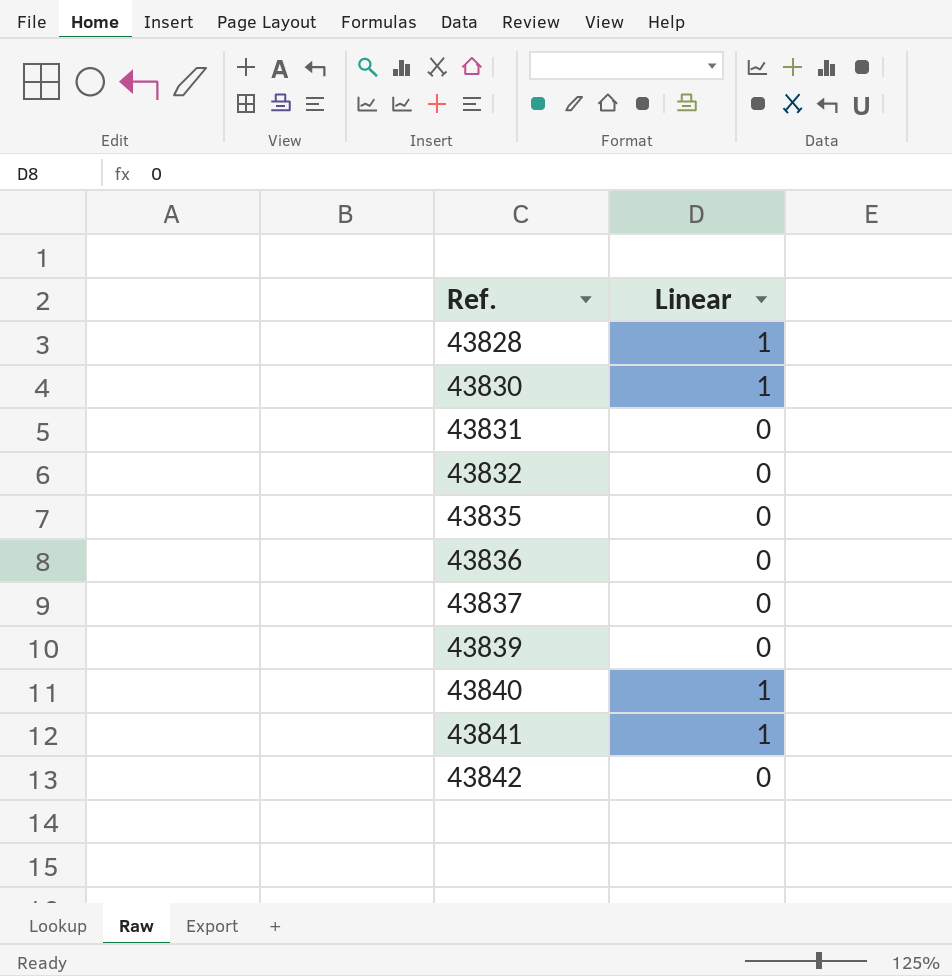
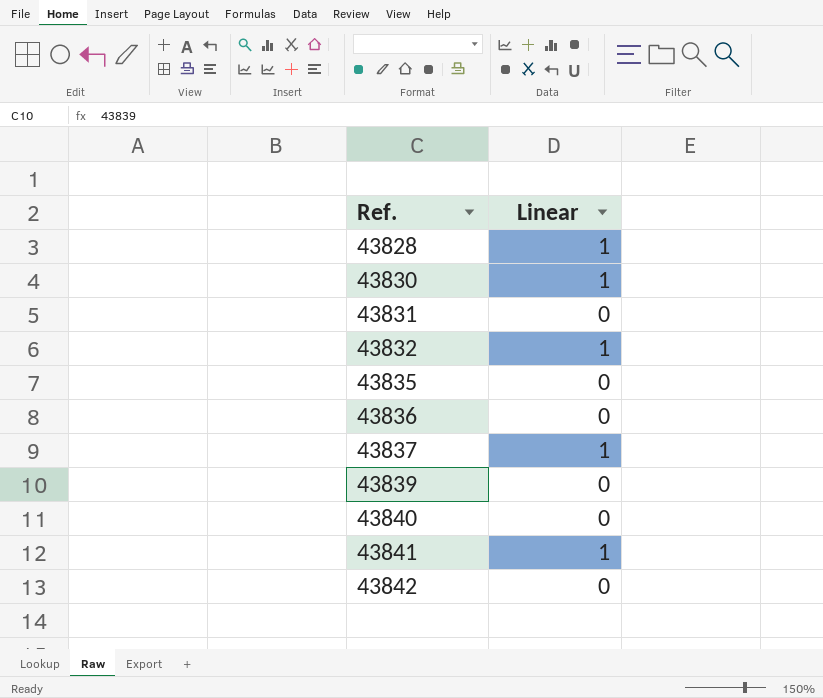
43832 | Linear: 0 -> 1
43837 | Linear: 0 -> 1
43840 | Linear: 1 -> 0

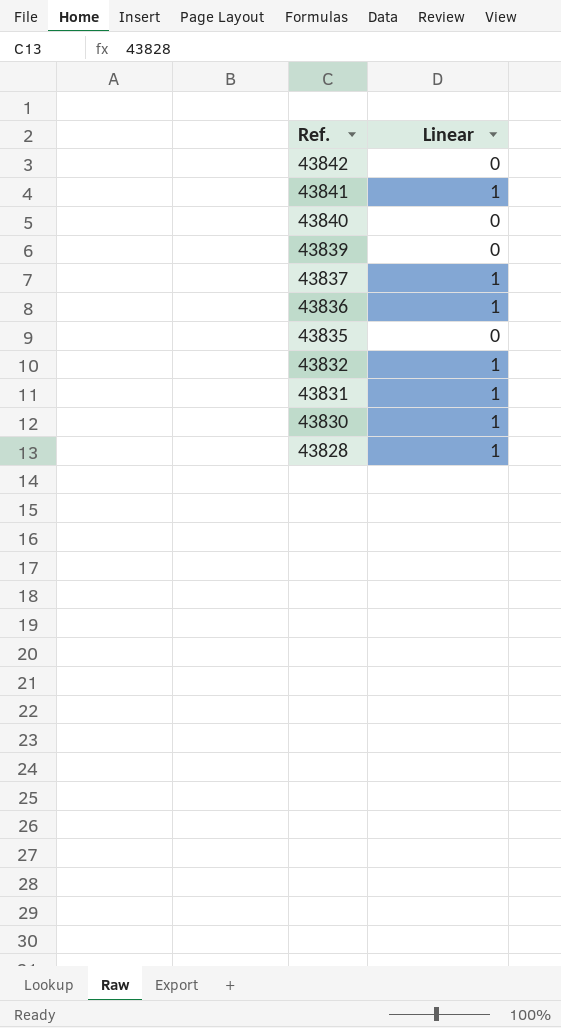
row order: Ref. ascending -> Ref. descending
43836 | Linear: 0 -> 1
43831 | Linear: 0 -> 1

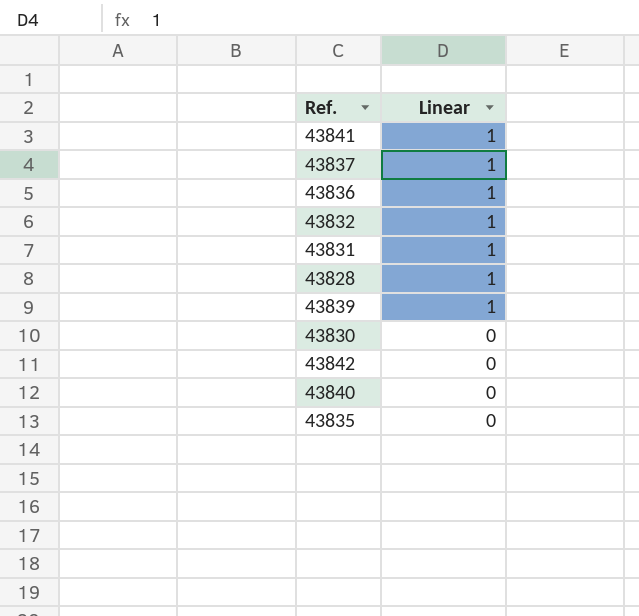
row order: Ref. descending -> Linear descending
43839 | Linear: 0 -> 1
43830 | Linear: 1 -> 0

